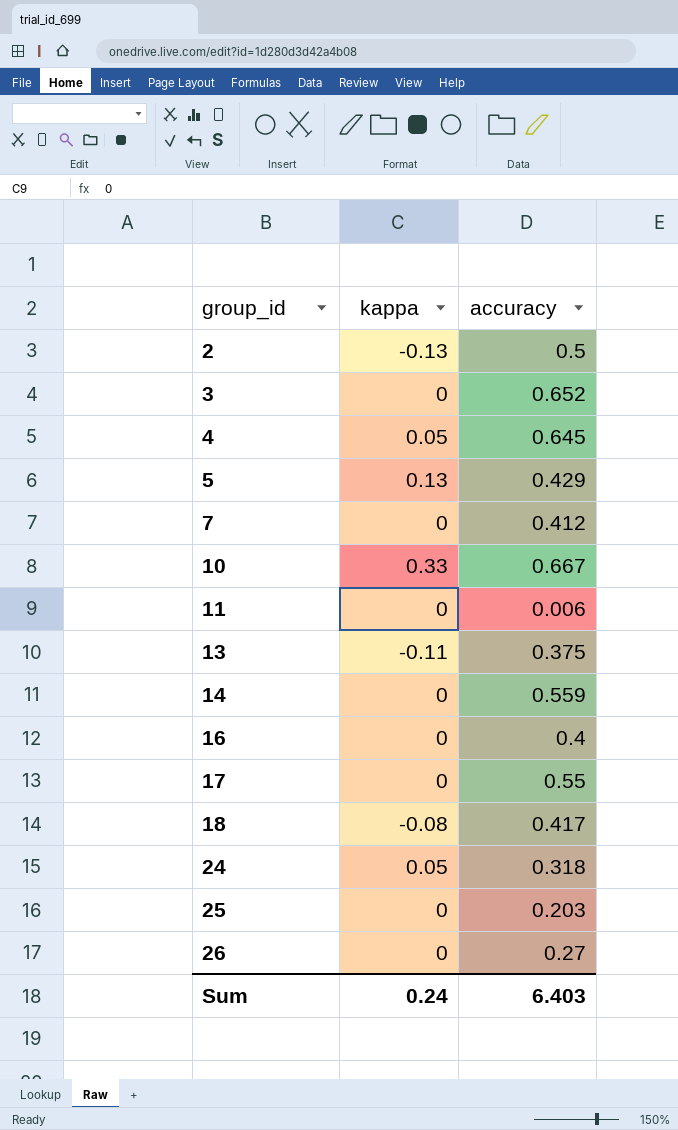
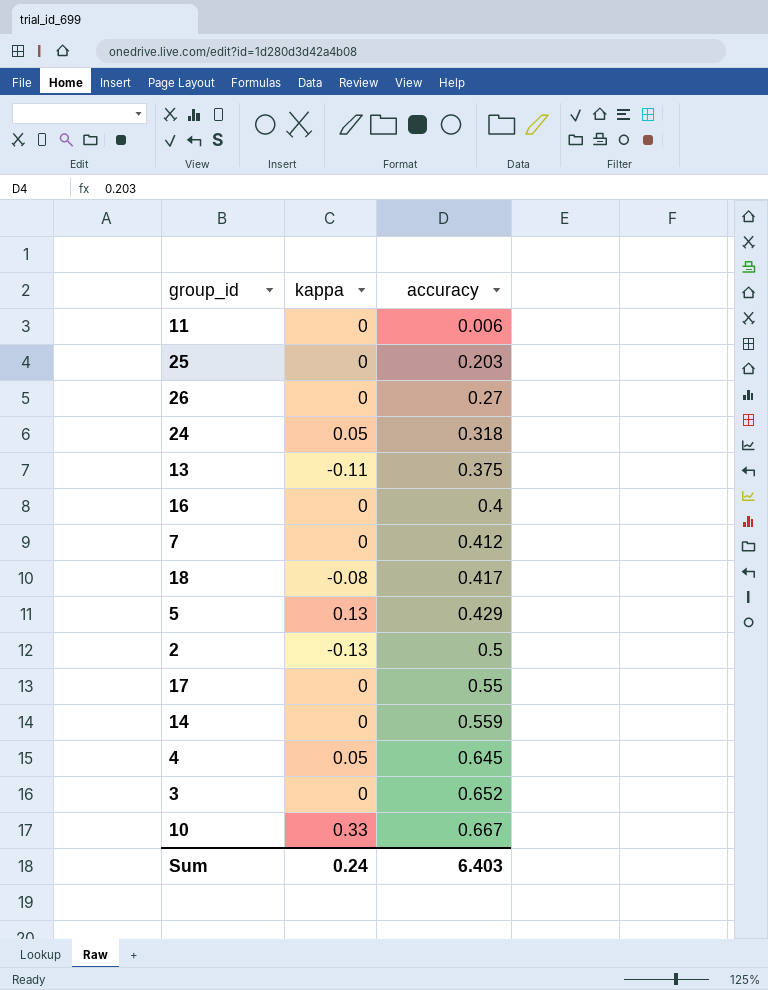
row order: group_id ascending -> accuracy ascending

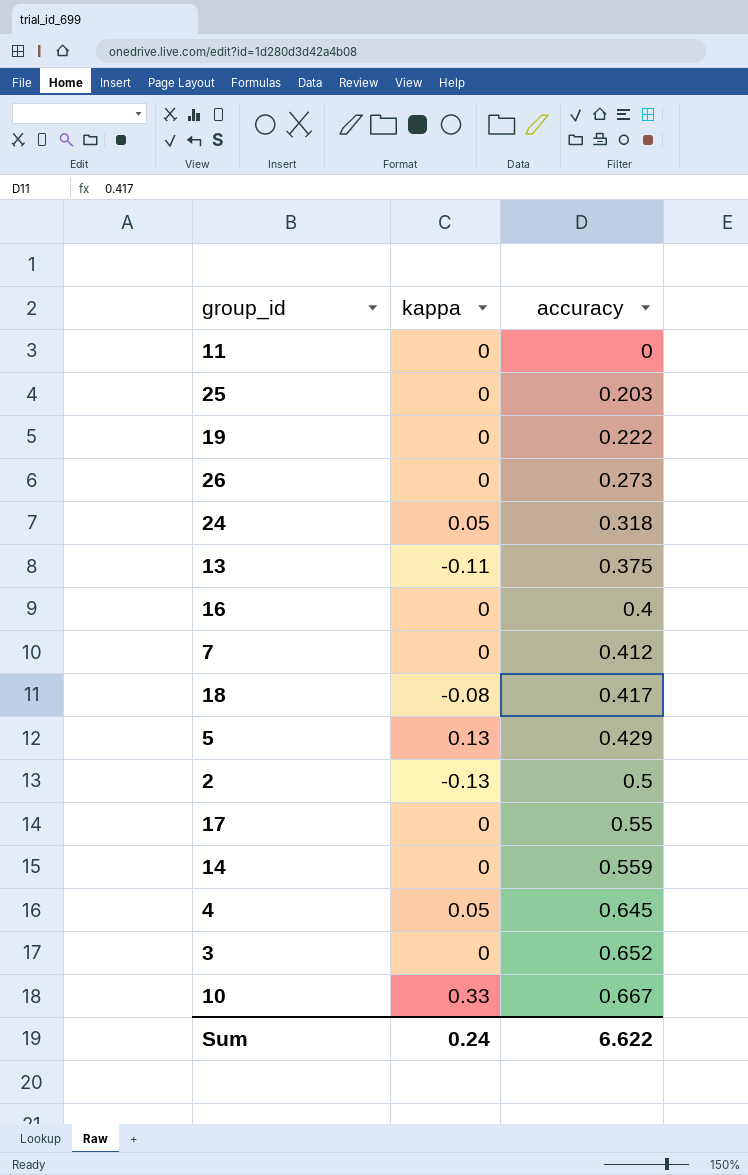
11 | accuracy: 0.006 -> 0
row 19: none -> 0 | 0.222
26 | accuracy: 0.27 -> 0.273
Sum | accuracy: 6.403 -> 6.622

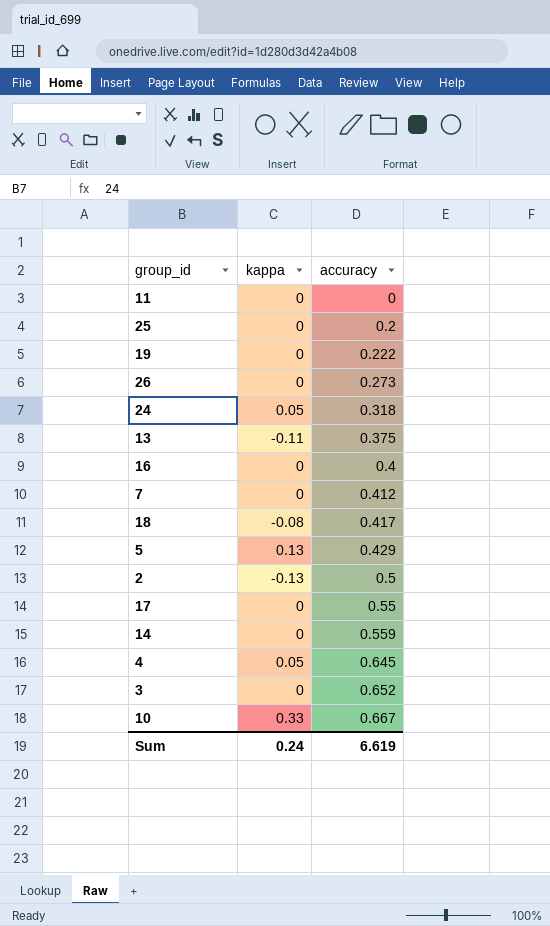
25 | accuracy: 0.203 -> 0.2
Sum | accuracy: 6.622 -> 6.619

